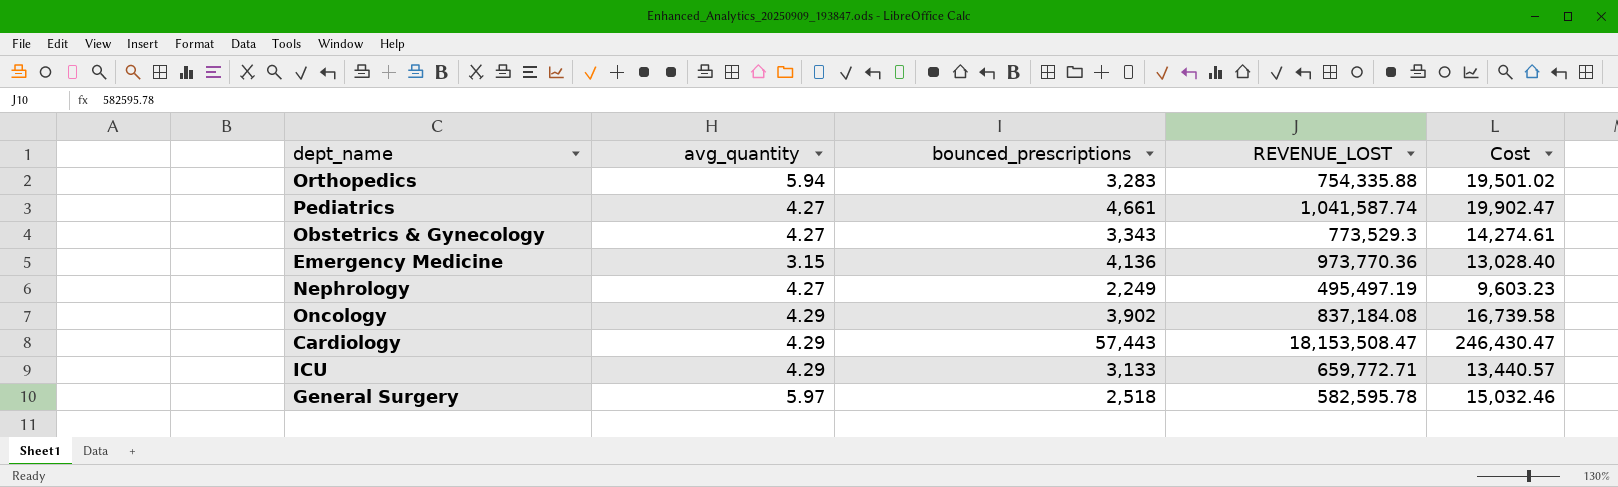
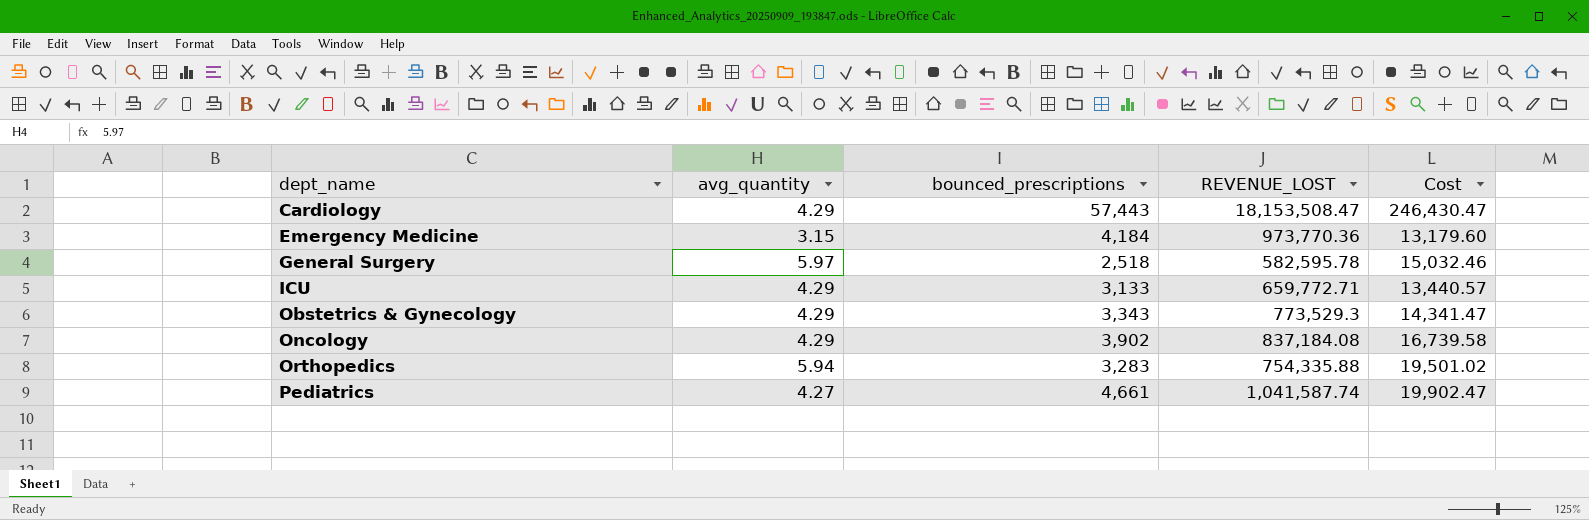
row order: none -> dept_name ascending
row Nephrology: 4.27 | 2,249 | 495,497.19 | 9,603.23 -> none
Emergency Medicine | bounced_prescriptions: 4,136 -> 4,184
Emergency Medicine | Cost: 13,028.40 -> 13,179.60
Obstetrics & Gynecology | avg_quantity: 4.27 -> 4.29
Obstetrics & Gynecology | Cost: 14,274.61 -> 14,341.47

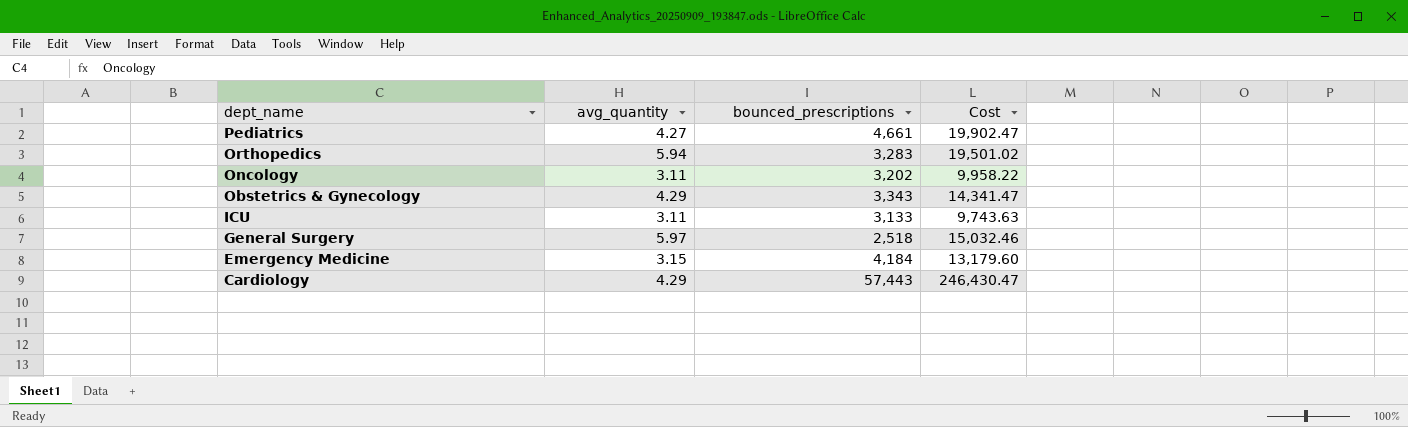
row order: dept_name ascending -> dept_name descending
column REVENUE_LOST | position: 4 -> none
Oncology | avg_quantity: 4.29 -> 3.11
Oncology | bounced_prescriptions: 3,902 -> 3,202
Oncology | Cost: 16,739.58 -> 9,958.22
ICU | avg_quantity: 4.29 -> 3.11
ICU | Cost: 13,440.57 -> 9,743.63

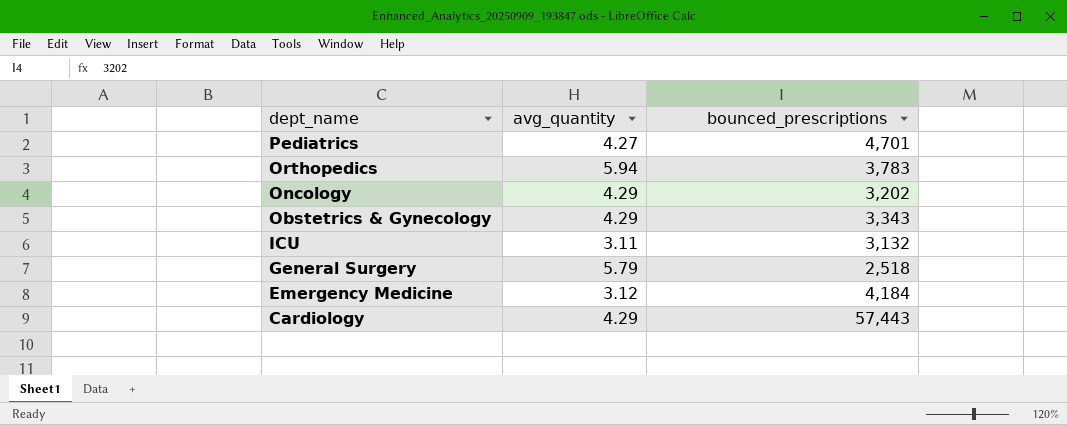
column Cost | formula: [avg_quantity] * [bounced_prescriptions] -> none
Pediatrics | bounced_prescriptions: 4,661 -> 4,701
Orthopedics | bounced_prescriptions: 3,283 -> 3,783
Oncology | avg_quantity: 3.11 -> 4.29
ICU | bounced_prescriptions: 3,133 -> 3,132
General Surgery | avg_quantity: 5.97 -> 5.79
Emergency Medicine | avg_quantity: 3.15 -> 3.12

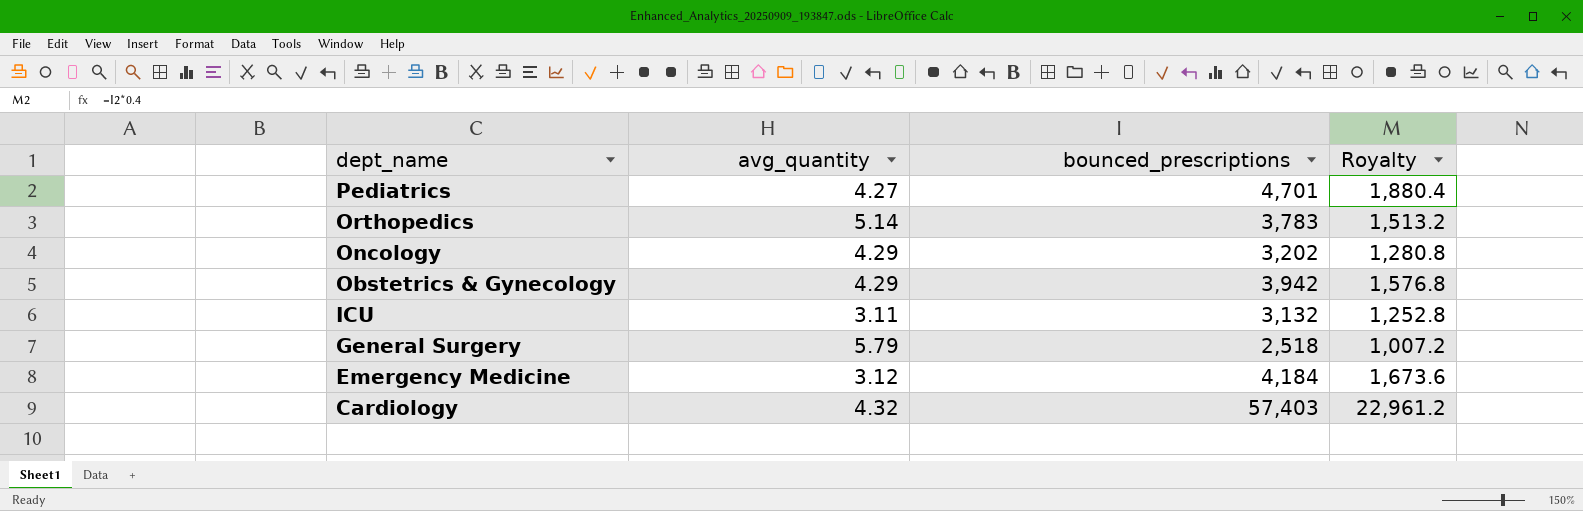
column Royalty | formula: none -> [bounced_prescriptions] * 0.4
Orthopedics | avg_quantity: 5.94 -> 5.14
Obstetrics & Gynecology | bounced_prescriptions: 3,343 -> 3,942
Cardiology | avg_quantity: 4.29 -> 4.32
Cardiology | bounced_prescriptions: 57,443 -> 57,403

